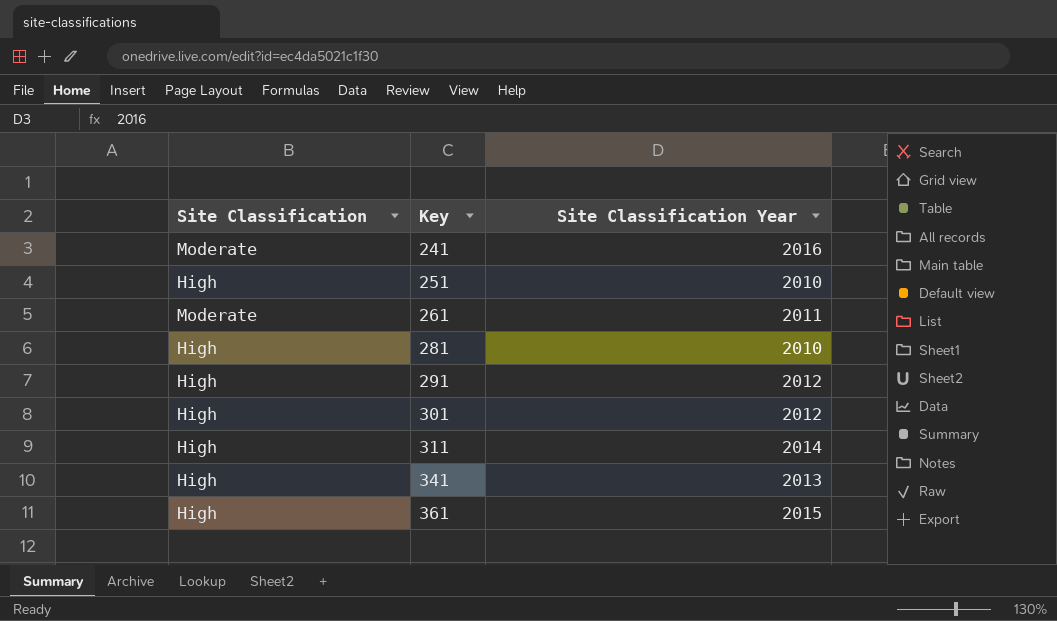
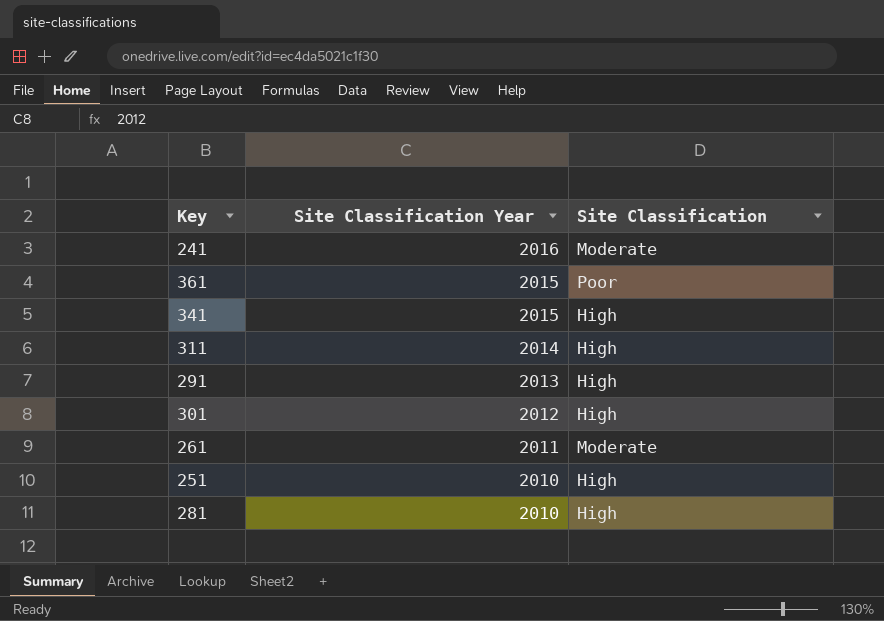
row order: Key ascending -> Site Classification Year descending
column Site Classification | position: 1 -> 3
361 | Site Classification: High -> Poor
341 | Site Classification Year: 2013 -> 2015
291 | Site Classification Year: 2012 -> 2013

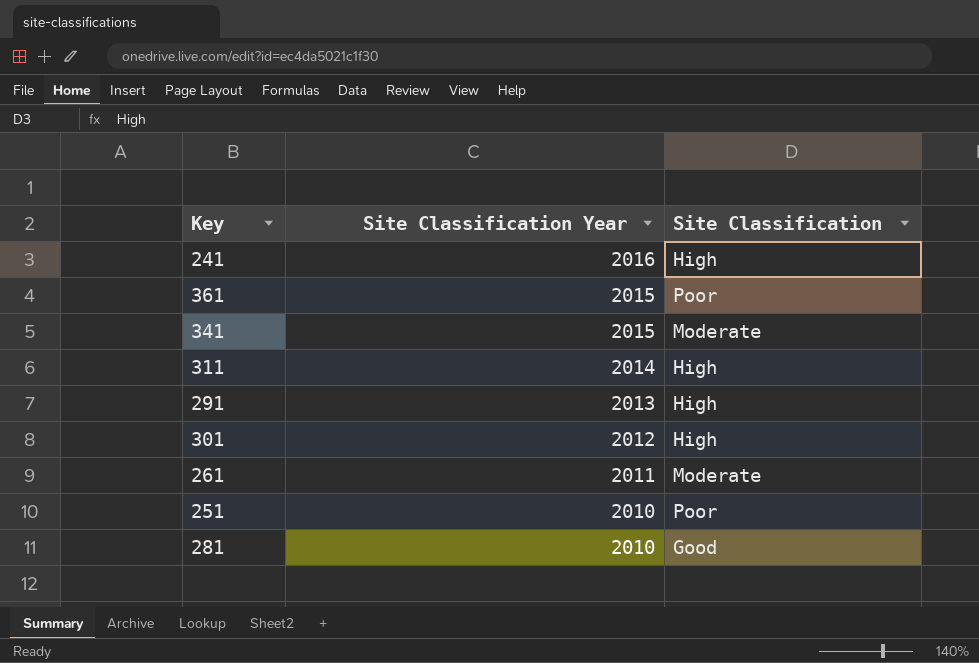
241 | Site Classification: Moderate -> High
341 | Site Classification: High -> Moderate
251 | Site Classification: High -> Poor
281 | Site Classification: High -> Good

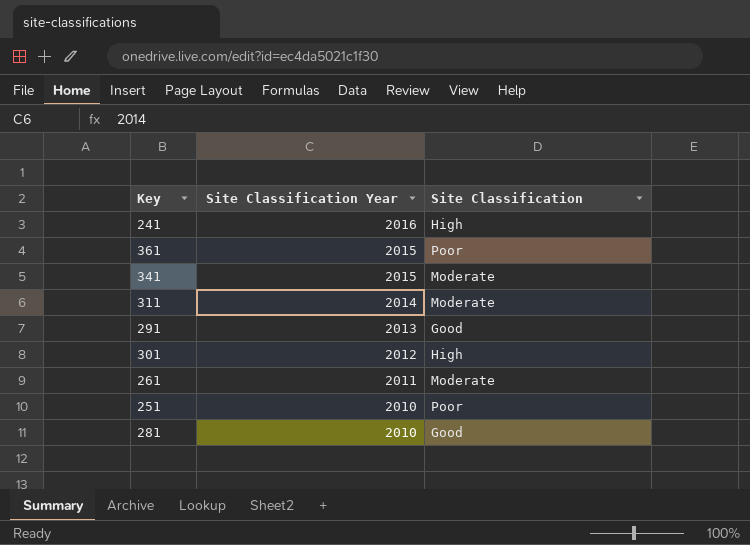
311 | Site Classification: High -> Moderate
291 | Site Classification: High -> Good

